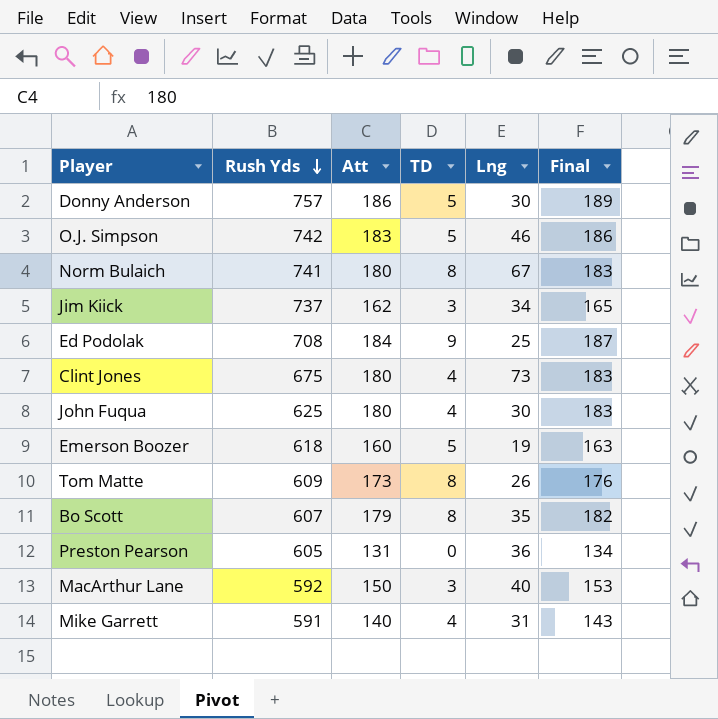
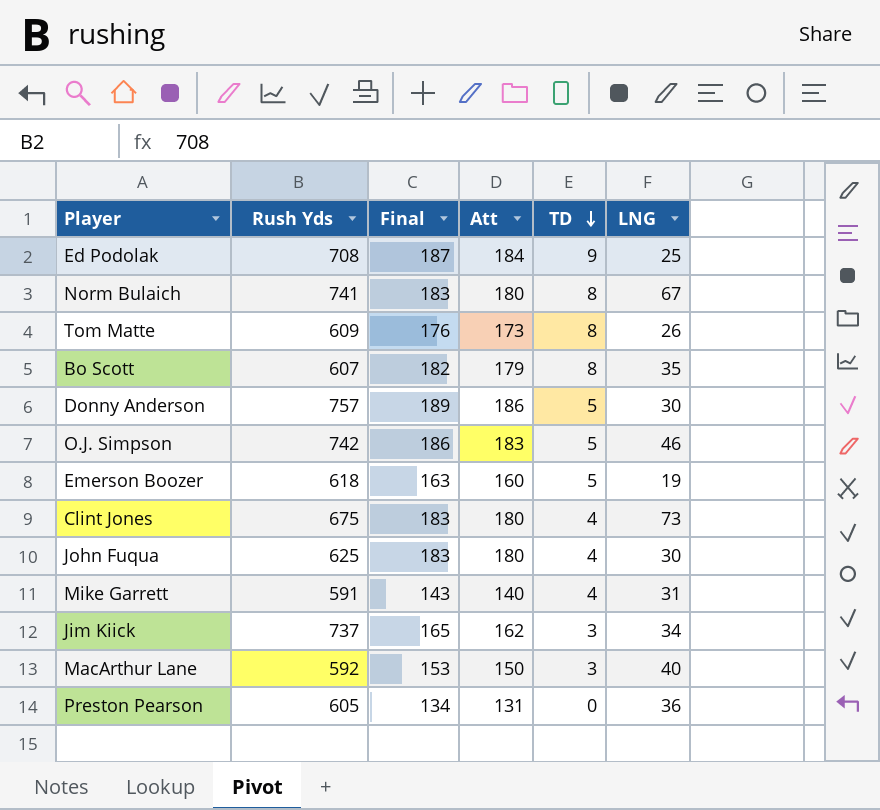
row order: Rush Yds descending -> TD descending
column Final | position: 6 -> 3
column name: Lng -> LNG

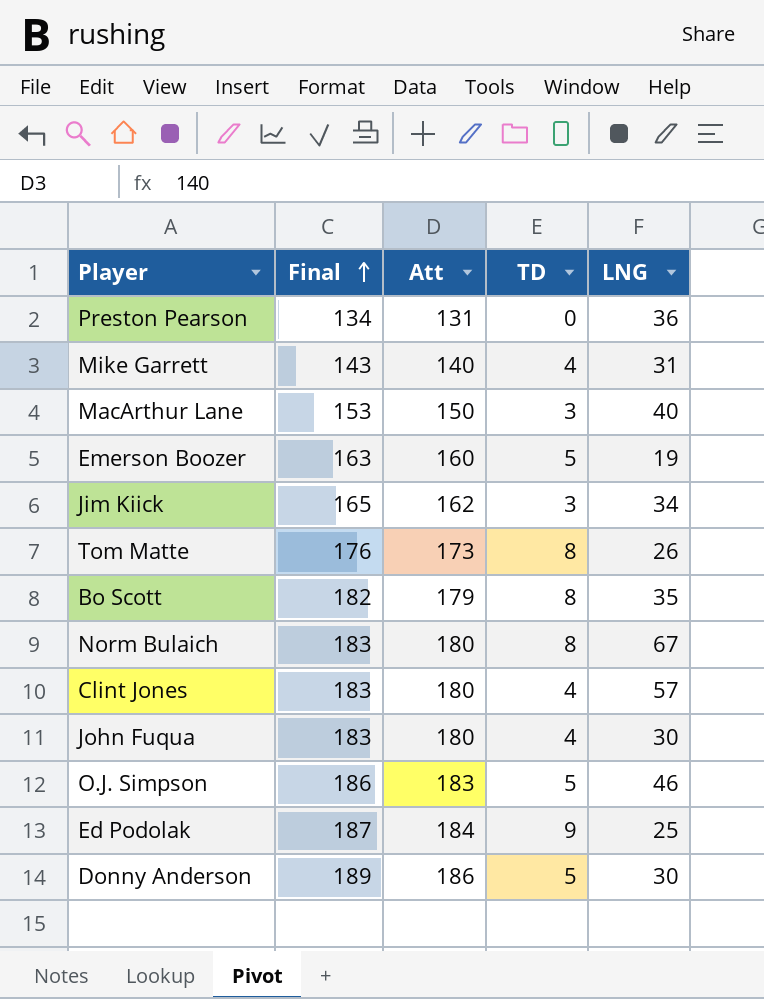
row order: TD descending -> Final ascending
column Rush Yds | position: 2 -> none
Clint Jones | LNG: 73 -> 57

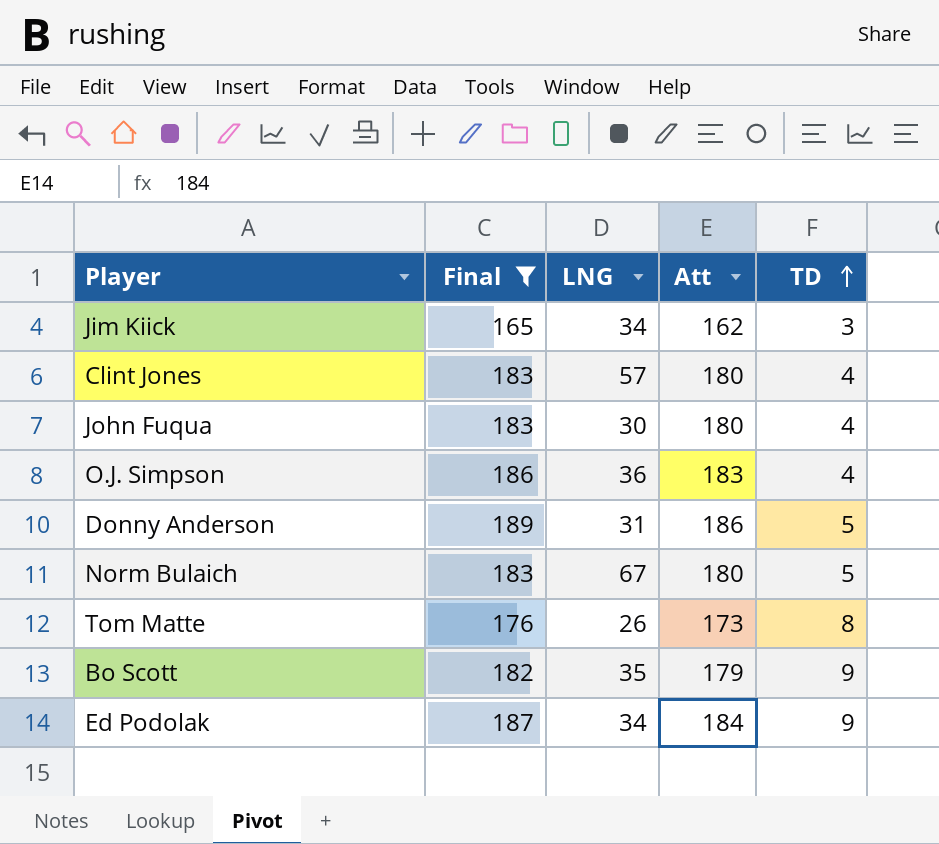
filter: none -> Final >= 165
row order: Final ascending -> TD ascending
column LNG | position: 5 -> 3
O.J. Simpson | LNG: 46 -> 36
O.J. Simpson | TD: 5 -> 4
Donny Anderson | LNG: 30 -> 31
Norm Bulaich | TD: 8 -> 5
Bo Scott | TD: 8 -> 9
Ed Podolak | LNG: 25 -> 34

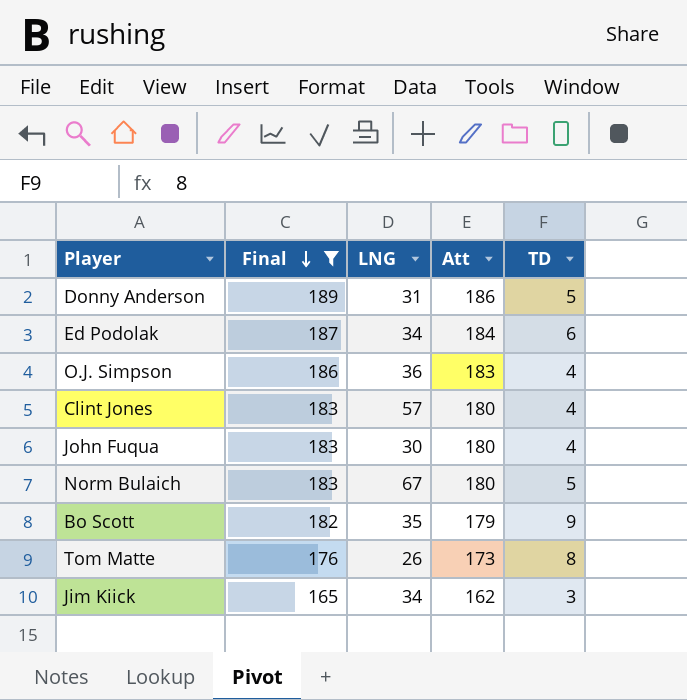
row order: TD ascending -> Final descending
Ed Podolak | TD: 9 -> 6

